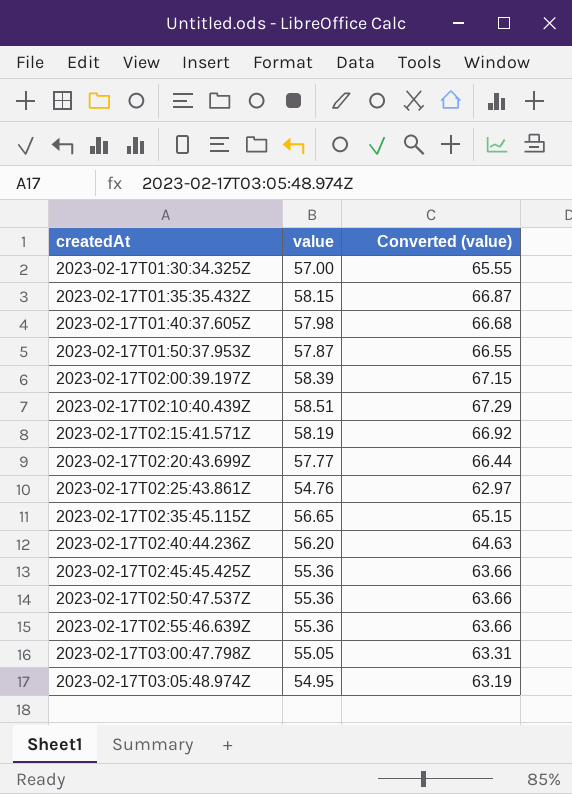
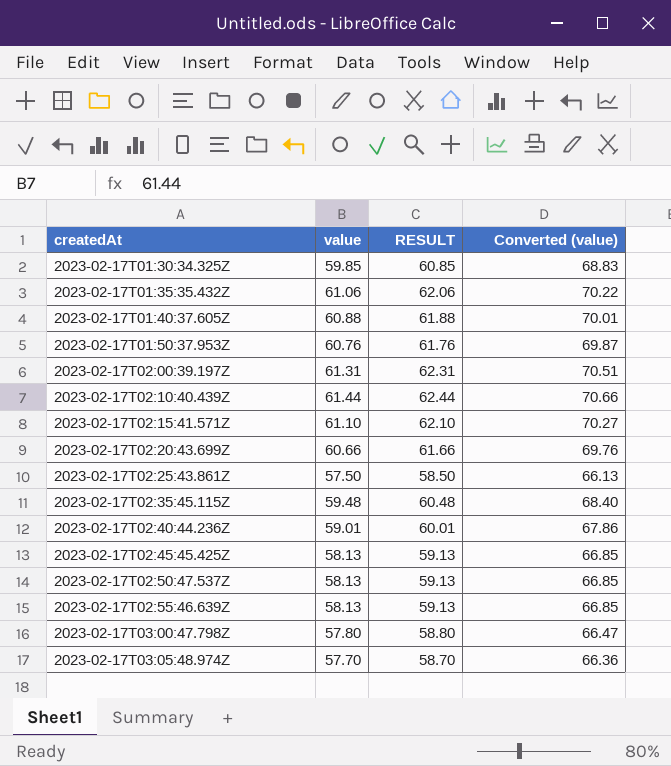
column RESULT | formula: none -> [value] + 1
2023-02-17T01:30:34.325Z | value: 57.00 -> 59.85
2023-02-17T01:30:34.325Z | Converted (value): 65.55 -> 68.83
2023-02-17T01:35:35.432Z | value: 58.15 -> 61.06
2023-02-17T01:35:35.432Z | Converted (value): 66.87 -> 70.22
2023-02-17T01:40:37.605Z | value: 57.98 -> 60.88
2023-02-17T01:40:37.605Z | Converted (value): 66.68 -> 70.01
2023-02-17T01:50:37.953Z | value: 57.87 -> 60.76
2023-02-17T01:50:37.953Z | Converted (value): 66.55 -> 69.87
2023-02-17T02:00:39.197Z | value: 58.39 -> 61.31
2023-02-17T02:00:39.197Z | Converted (value): 67.15 -> 70.51
2023-02-17T02:10:40.439Z | value: 58.51 -> 61.44
2023-02-17T02:10:40.439Z | Converted (value): 67.29 -> 70.66
2023-02-17T02:15:41.571Z | value: 58.19 -> 61.10
2023-02-17T02:15:41.571Z | Converted (value): 66.92 -> 70.27
2023-02-17T02:20:43.699Z | value: 57.77 -> 60.66
2023-02-17T02:20:43.699Z | Converted (value): 66.44 -> 69.76
2023-02-17T02:25:43.861Z | value: 54.76 -> 57.50
2023-02-17T02:25:43.861Z | Converted (value): 62.97 -> 66.13
2023-02-17T02:35:45.115Z | value: 56.65 -> 59.48
2023-02-17T02:35:45.115Z | Converted (value): 65.15 -> 68.40
2023-02-17T02:40:44.236Z | value: 56.20 -> 59.01
2023-02-17T02:40:44.236Z | Converted (value): 64.63 -> 67.86
2023-02-17T02:45:45.425Z | value: 55.36 -> 58.13
2023-02-17T02:45:45.425Z | Converted (value): 63.66 -> 66.85
2023-02-17T02:50:47.537Z | value: 55.36 -> 58.13
2023-02-17T02:50:47.537Z | Converted (value): 63.66 -> 66.85
2023-02-17T02:55:46.639Z | value: 55.36 -> 58.13
2023-02-17T02:55:46.639Z | Converted (value): 63.66 -> 66.85
2023-02-17T03:00:47.798Z | value: 55.05 -> 57.80
2023-02-17T03:00:47.798Z | Converted (value): 63.31 -> 66.47
2023-02-17T03:05:48.974Z | value: 54.95 -> 57.70
2023-02-17T03:05:48.974Z | Converted (value): 63.19 -> 66.36

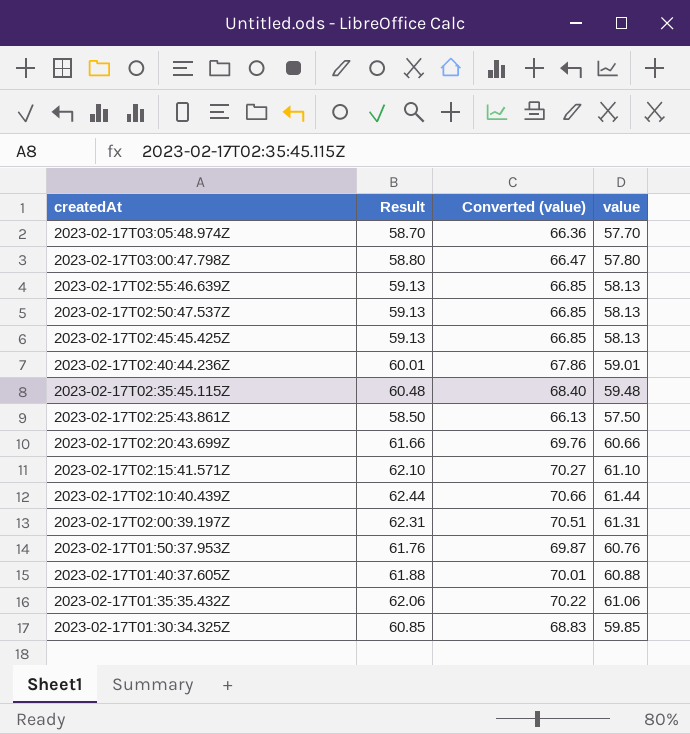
row order: createdAt ascending -> createdAt descending
column name: RESULT -> Result
column value | position: 2 -> 4

